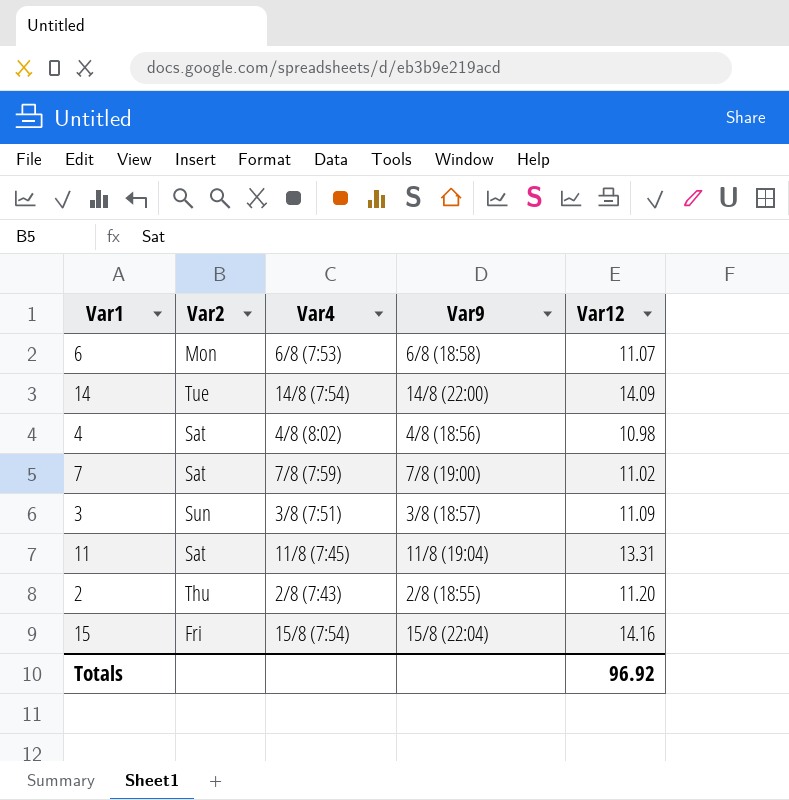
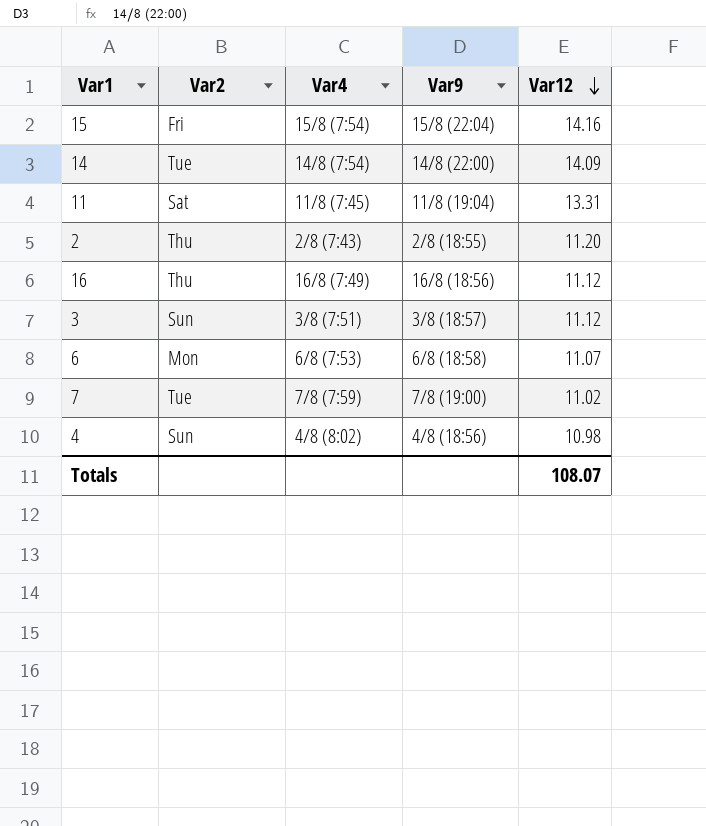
row order: none -> Var12 descending
row 16: none -> Thu | 16/8 (7:49) | 16/8 (18:56) | 11.12
3 | Var12: 11.09 -> 11.12
7 | Var2: Sat -> Tue
4 | Var2: Sat -> Sun
Totals | Var12: 96.92 -> 108.07

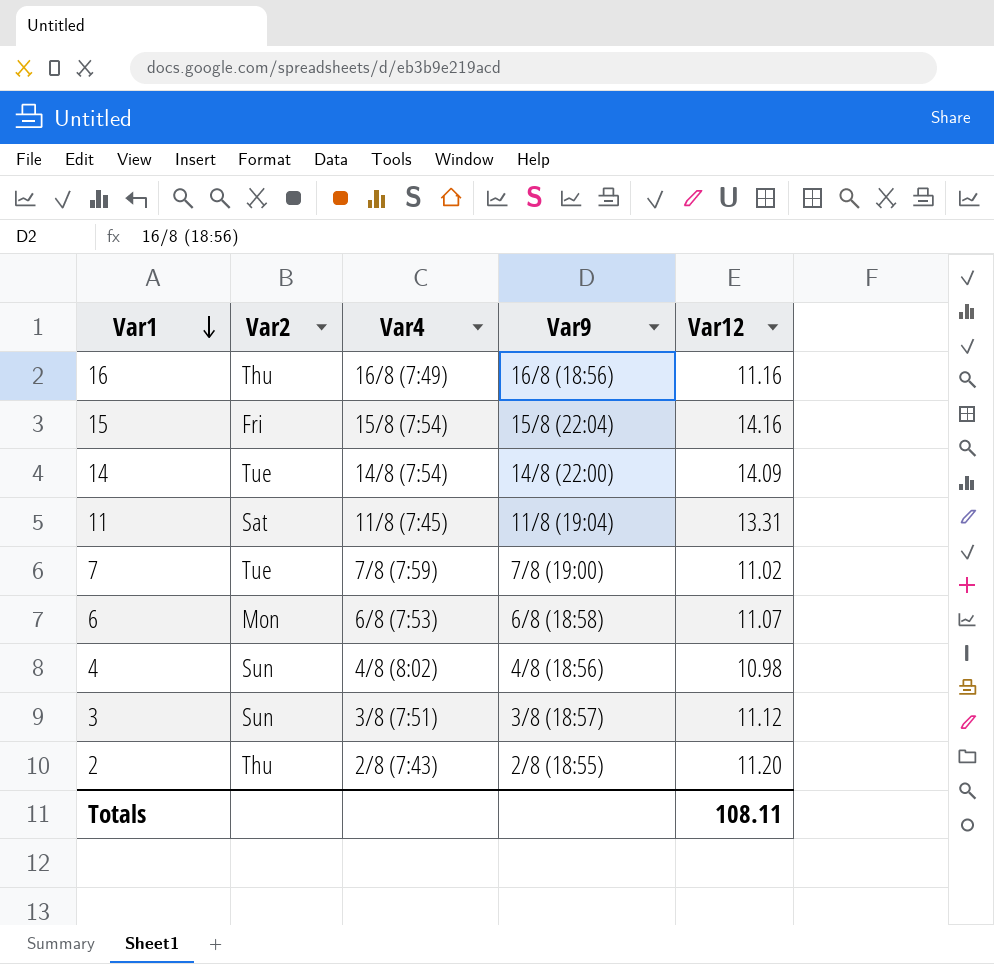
row order: Var12 descending -> Var1 descending
16 | Var12: 11.12 -> 11.16
Totals | Var12: 108.07 -> 108.11

